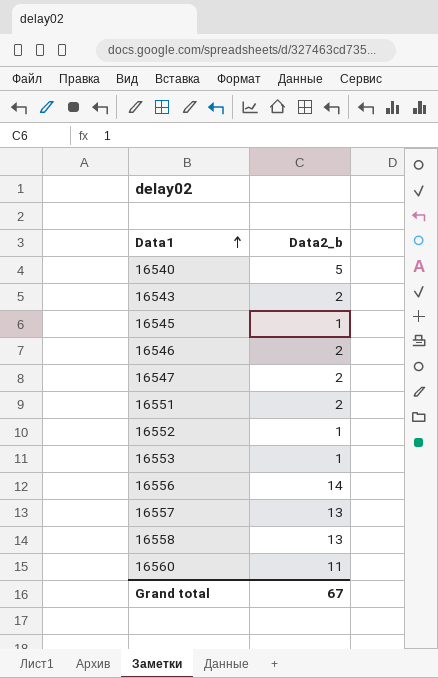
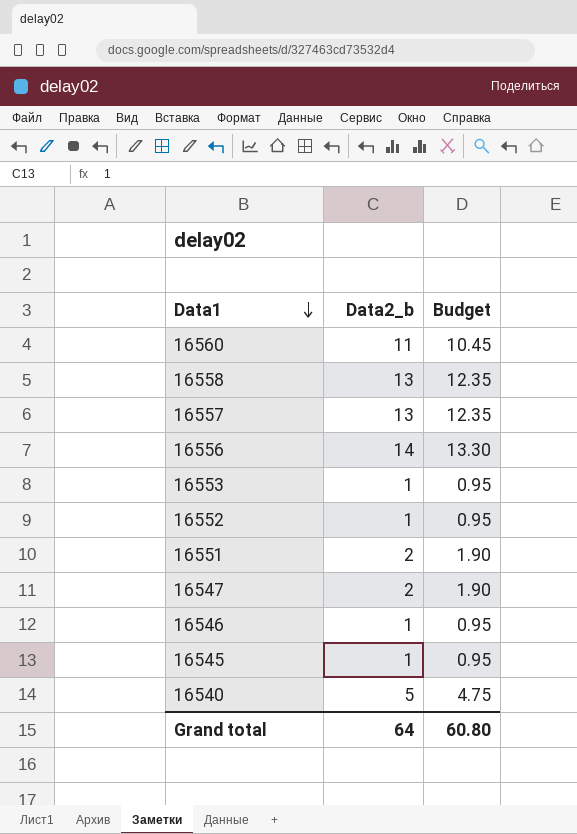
row order: Data1 ascending -> Data1 descending
column Budget | formula: none -> [Data2_b] * 0.95
row 16543: 2 -> none
16546 | Data2_b: 2 -> 1
Grand total | Data2_b: 67 -> 64

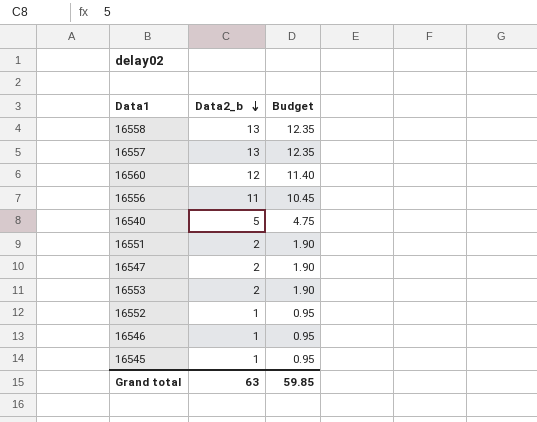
row order: Data1 descending -> Data2_b descending
16560 | Data2_b: 11 -> 12
16560 | Budget: 10.45 -> 11.40
16556 | Data2_b: 14 -> 11
16556 | Budget: 13.30 -> 10.45
16553 | Data2_b: 1 -> 2
16553 | Budget: 0.95 -> 1.90
Grand total | Data2_b: 64 -> 63
Grand total | Budget: 60.80 -> 59.85

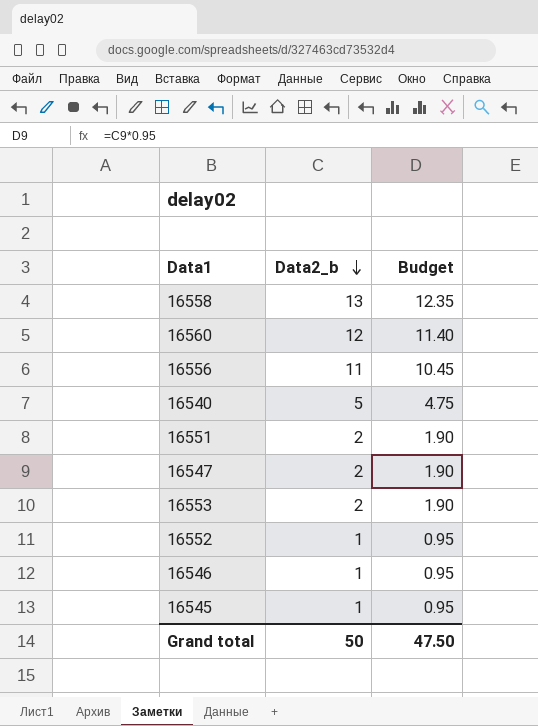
row 16557: 13 | 12.35 -> none
Grand total | Data2_b: 63 -> 50
Grand total | Budget: 59.85 -> 47.50

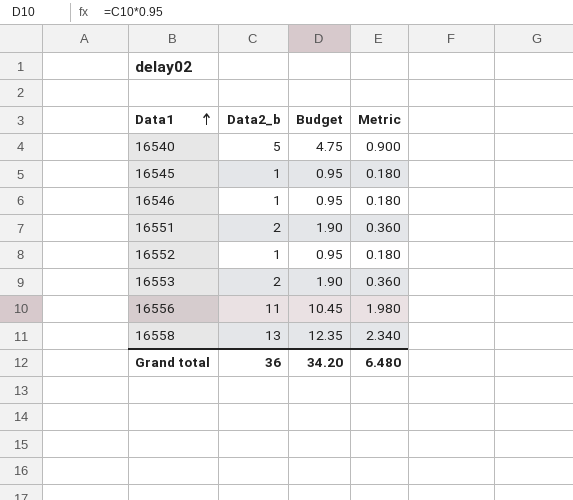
row order: Data2_b descending -> Data1 ascending
column Metric | formula: none -> [Data2_b] * 0.18
row 16560: 12 | 11.40 -> none
row 16547: 2 | 1.90 -> none
Grand total | Data2_b: 50 -> 36
Grand total | Budget: 47.50 -> 34.20

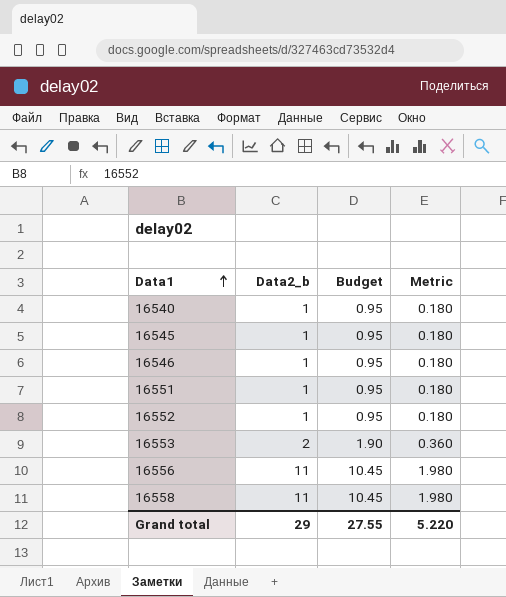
16540 | Data2_b: 5 -> 1
16540 | Budget: 4.75 -> 0.95
16540 | Metric: 0.900 -> 0.180
16551 | Data2_b: 2 -> 1
16551 | Budget: 1.90 -> 0.95
16551 | Metric: 0.360 -> 0.180
16558 | Data2_b: 13 -> 11
16558 | Budget: 12.35 -> 10.45
16558 | Metric: 2.340 -> 1.980
Grand total | Data2_b: 36 -> 29
Grand total | Budget: 34.20 -> 27.55
Grand total | Metric: 6.480 -> 5.220

